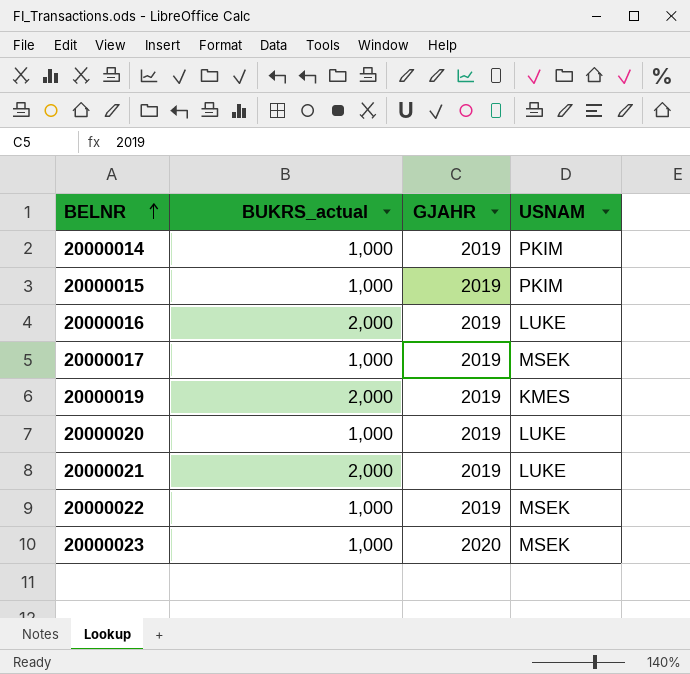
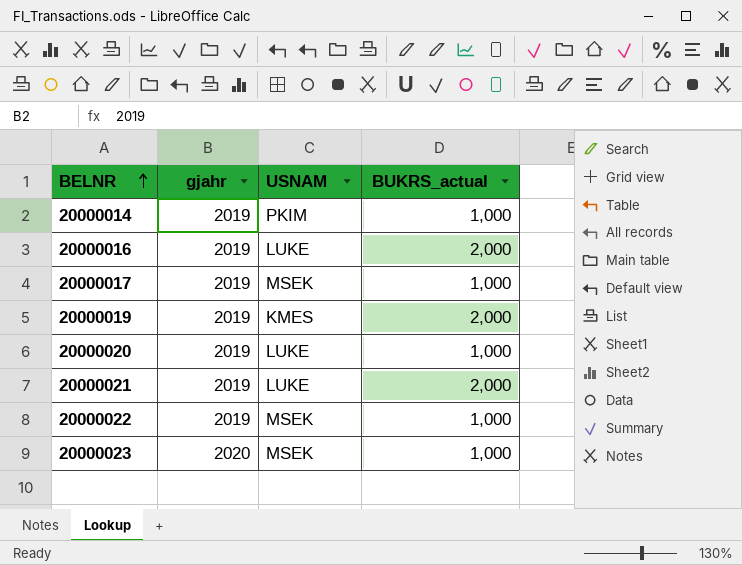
column name: GJAHR -> gjahr
column BUKRS_actual | position: 2 -> 4
row 20000015: 1,000 | 2019 | PKIM -> none

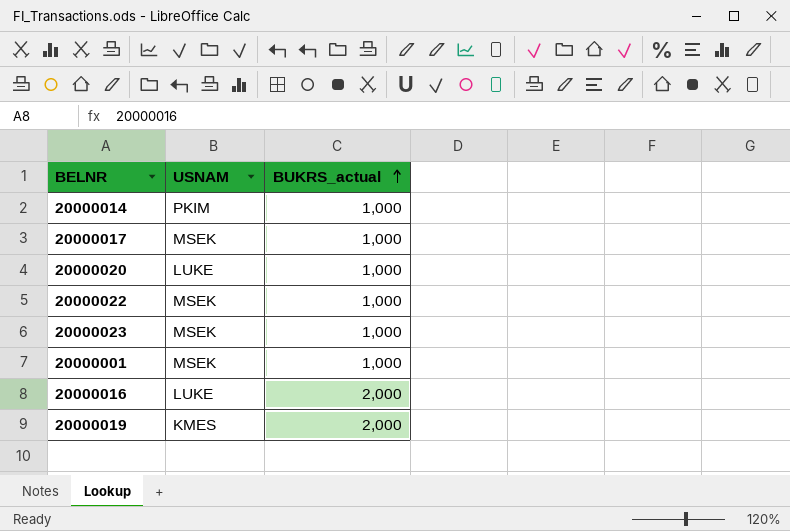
row order: BELNR ascending -> BUKRS_actual ascending
column gjahr | position: 2 -> none
row 20000021: 2019 | LUKE | 2,000 -> none
row 20000001: none -> MSEK | 1,000

